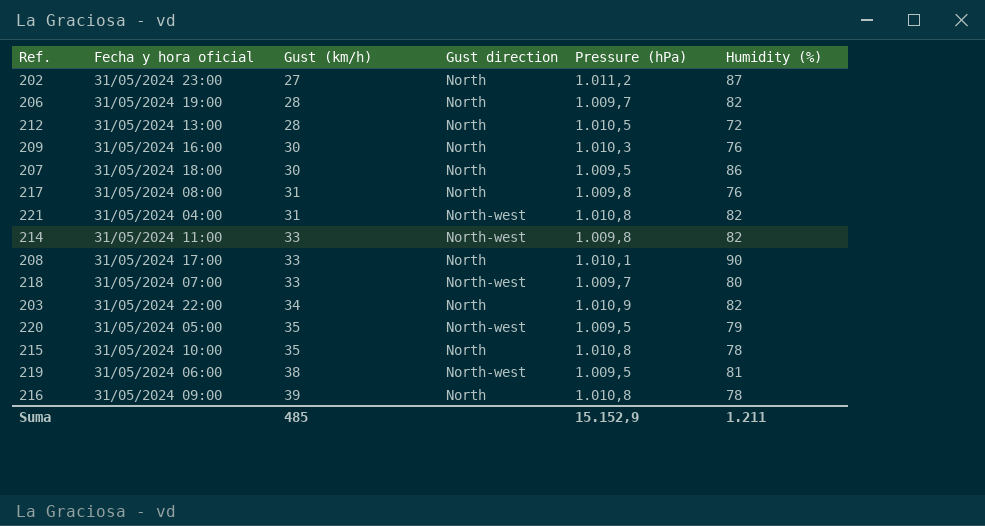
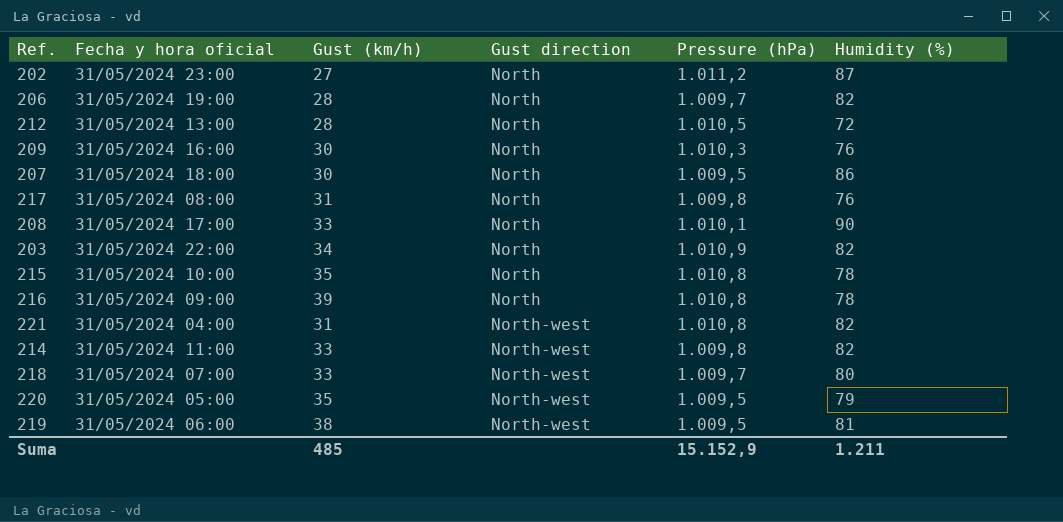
row order: Gust (km/h) ascending -> Gust direction ascending

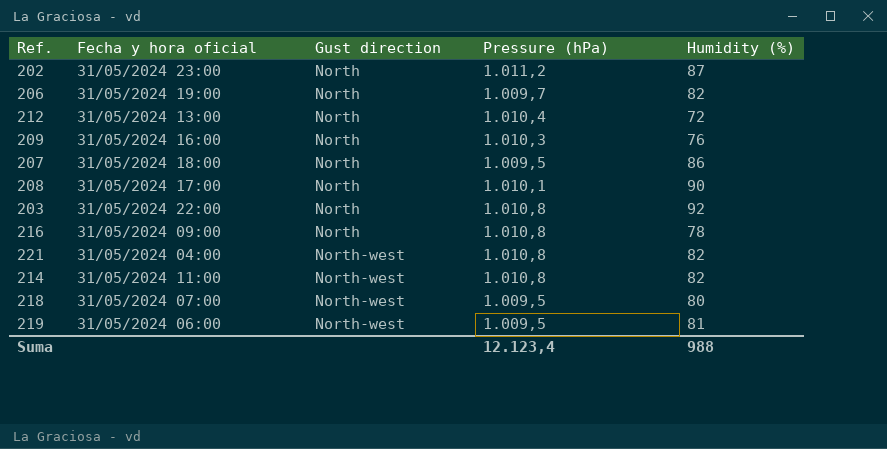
column Gust (km/h) | position: 3 -> none
row 217: 31/05/2024 08:00 | 31 | North | 1.009,8 | 76 -> none
row 215: 31/05/2024 10:00 | 35 | North | 1.010,8 | 78 -> none
row 220: 31/05/2024 05:00 | 35 | North-west | 1.009,5 | 79 -> none
212 | Pressure (hPa): 1.010,5 -> 1.010,4
203 | Pressure (hPa): 1.010,9 -> 1.010,8
203 | Humidity (%): 82 -> 92
214 | Pressure (hPa): 1.009,8 -> 1.010,8
218 | Pressure (hPa): 1.009,7 -> 1.009,5
Suma | Pressure (hPa): 15.152,9 -> 12.123,4
Suma | Humidity (%): 1.211 -> 988

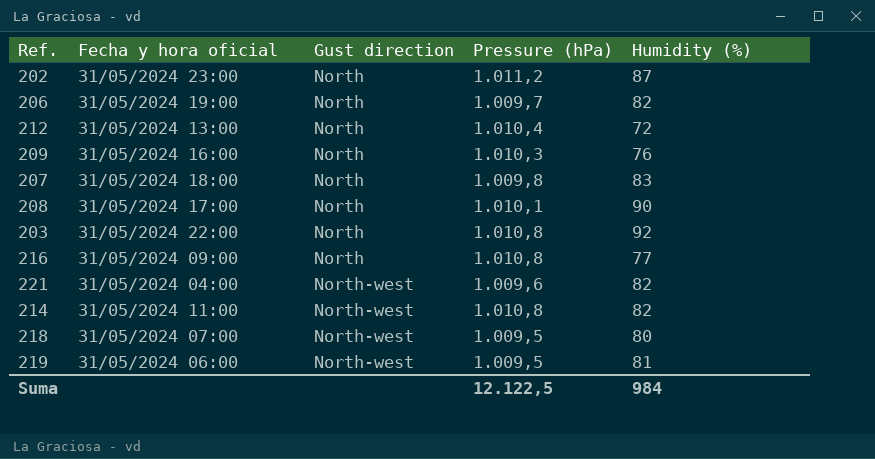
207 | Pressure (hPa): 1.009,5 -> 1.009,8
207 | Humidity (%): 86 -> 83
216 | Humidity (%): 78 -> 77
221 | Pressure (hPa): 1.010,8 -> 1.009,6
Suma | Pressure (hPa): 12.123,4 -> 12.122,5
Suma | Humidity (%): 988 -> 984

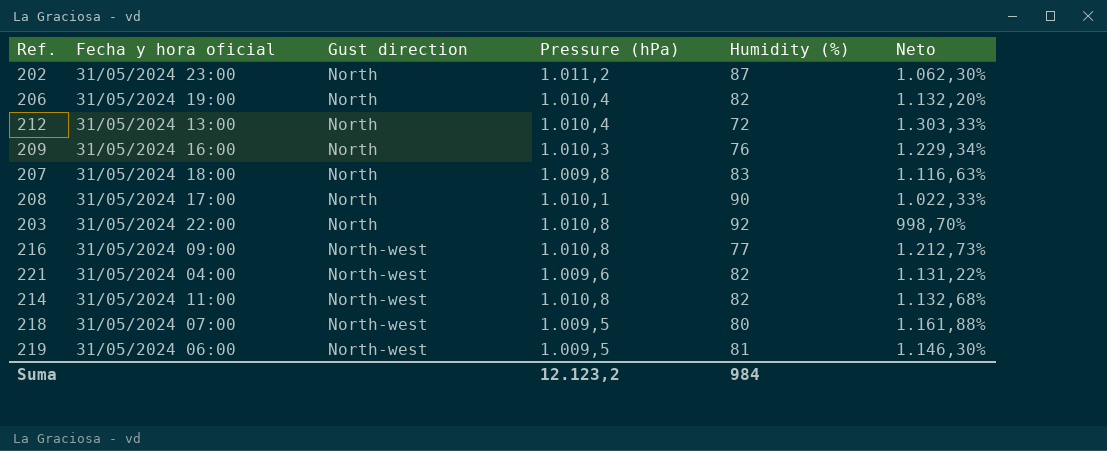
column Neto | formula: none -> ([Pressure (hPa)] - [Humidity (%)]) / [Humidity (%)]
206 | Pressure (hPa): 1.009,7 -> 1.010,4
216 | Gust direction: North -> North-west
Suma | Pressure (hPa): 12.122,5 -> 12.123,2

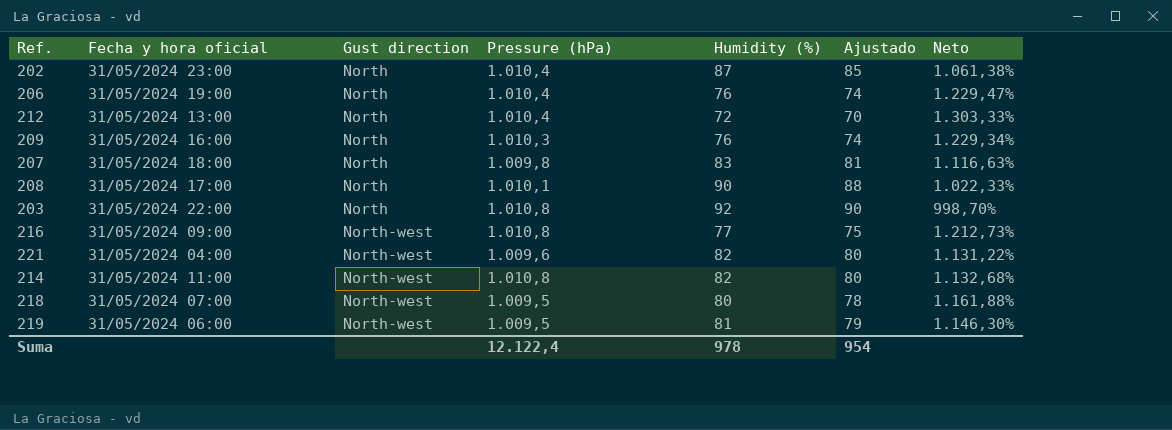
column Ajustado | formula: none -> [Humidity (%)] - 2
202 | Pressure (hPa): 1.011,2 -> 1.010,4
202 | Neto: 1.062,30% -> 1.061,38%
206 | Humidity (%): 82 -> 76
206 | Neto: 1.132,20% -> 1.229,47%
Suma | Pressure (hPa): 12.123,2 -> 12.122,4
Suma | Humidity (%): 984 -> 978

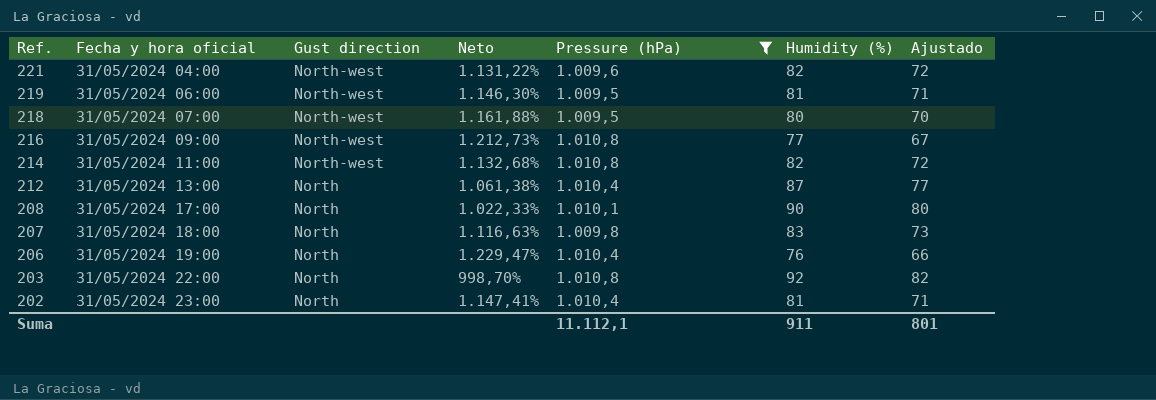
filter: none -> Pressure (hPa) != 1.010,3
row order: Gust direction ascending -> Ref. descending
column Neto | position: 7 -> 4
column Ajustado | formula: [Humidity (%)] - 2 -> [Humidity (%)] - 10
212 | Neto: 1.303,33% -> 1.061,38%
212 | Humidity (%): 72 -> 87
202 | Neto: 1.061,38% -> 1.147,41%
202 | Humidity (%): 87 -> 81
Suma | Pressure (hPa): 12.122,4 -> 11.112,1
Suma | Humidity (%): 978 -> 911
Suma | Ajustado: 954 -> 801

